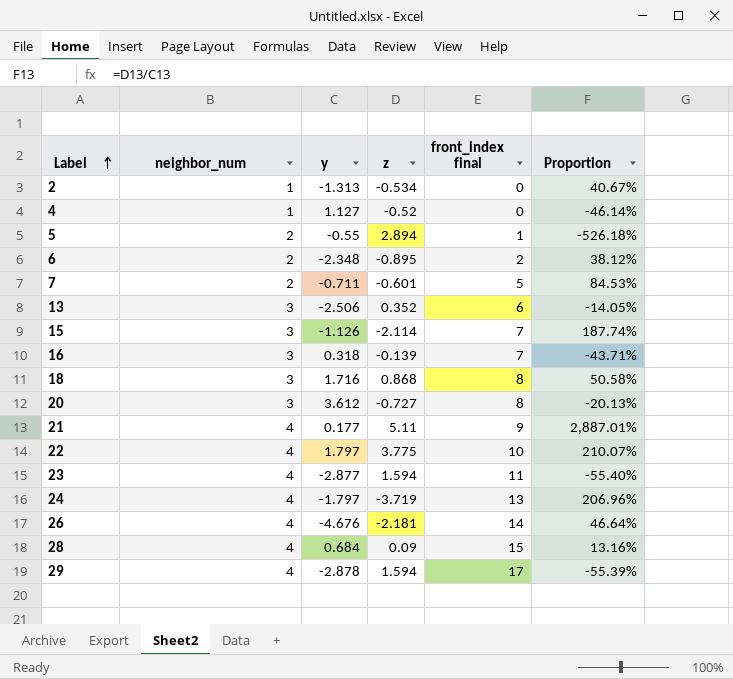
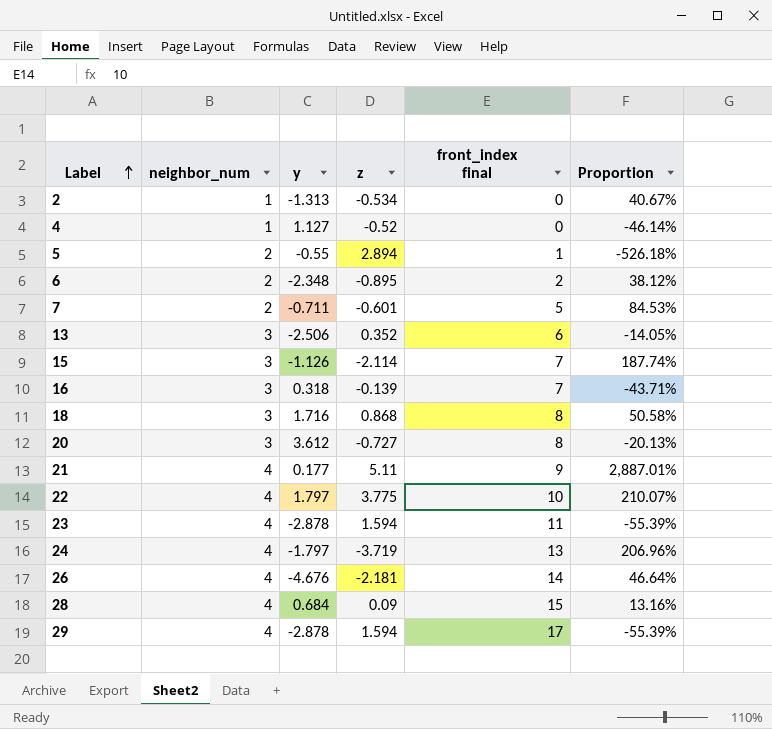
23 | y: -2.877 -> -2.878
23 | Proportion: -55.40% -> -55.39%

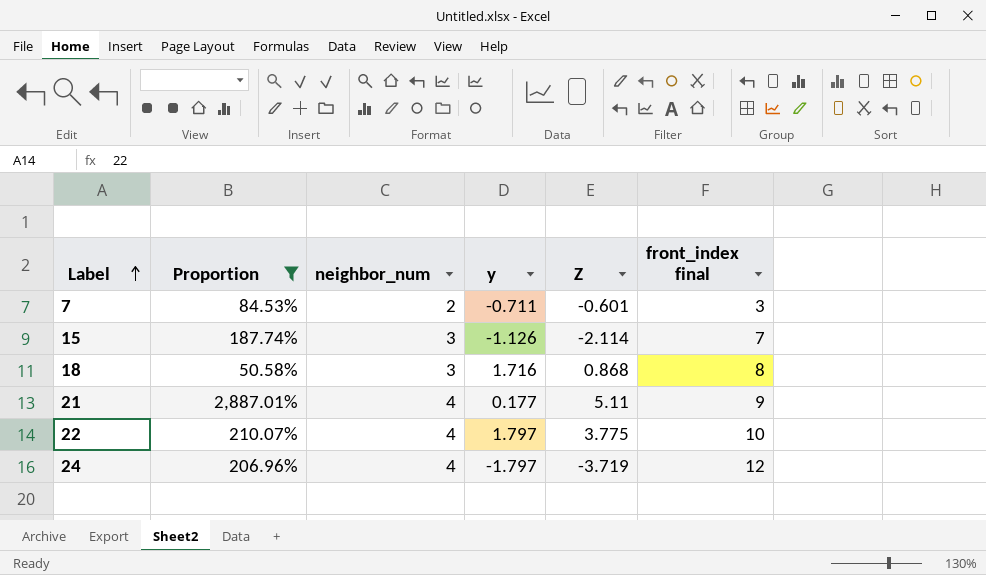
filter: none -> Proportion >= 50.58%
column Proportion | position: 6 -> 2
column name: z -> Z
7 | front_index final: 5 -> 3
24 | front_index final: 13 -> 12

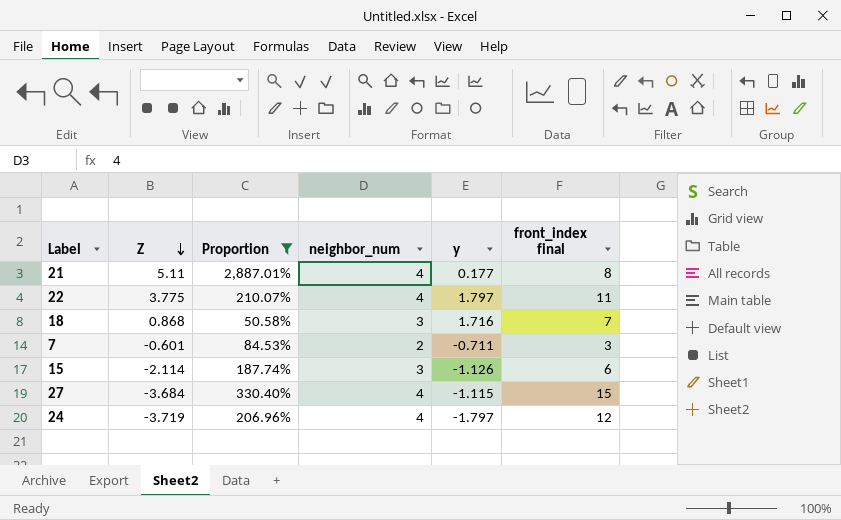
row order: Label ascending -> Z descending
column Z | position: 5 -> 2
21 | front_index final: 9 -> 8
22 | front_index final: 10 -> 11
18 | front_index final: 8 -> 7
15 | front_index final: 7 -> 6
row 27: none -> -3.684 | 330.40% | 4 | -1.115 | 15

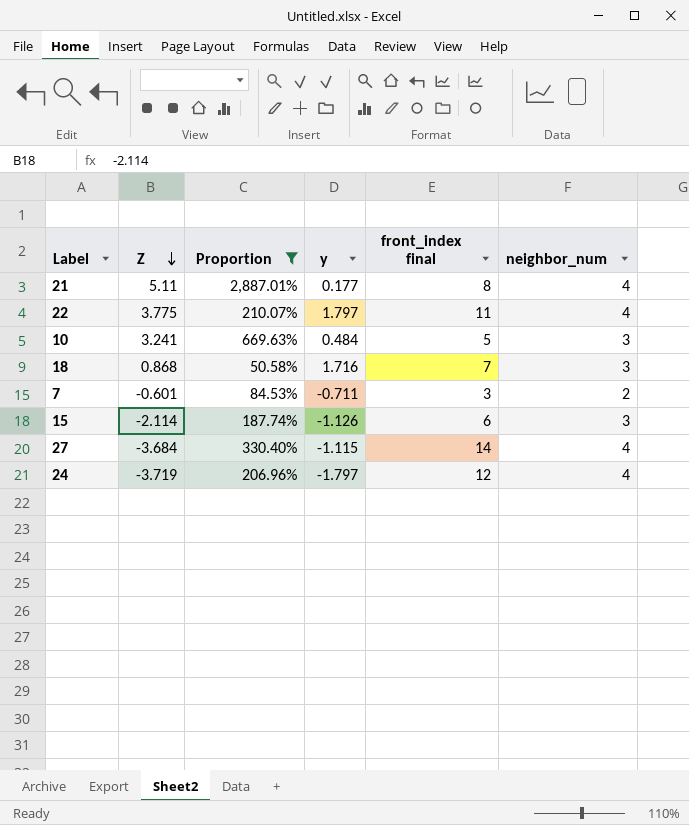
column neighbor_num | position: 4 -> 6
row 10: none -> 3.241 | 669.63% | 0.484 | 5 | 3
27 | front_index final: 15 -> 14

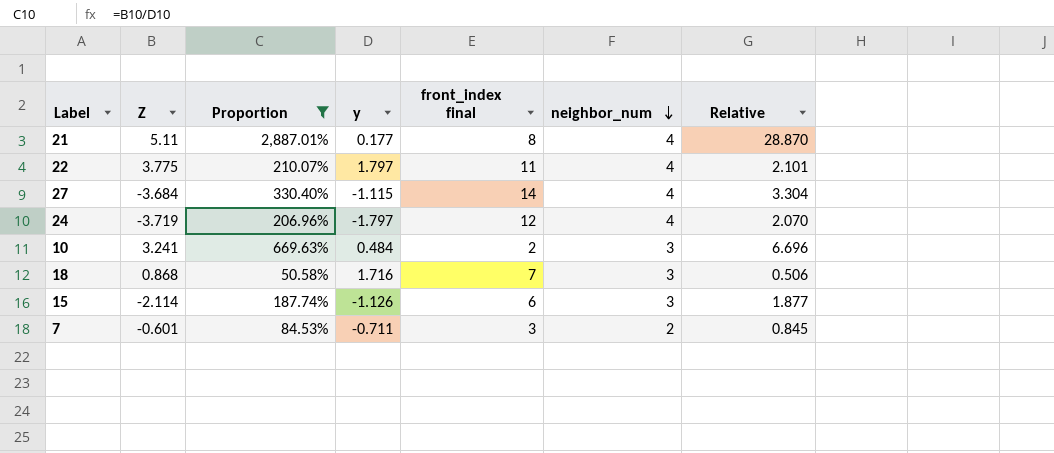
row order: Z descending -> neighbor_num descending
column Relative | formula: none -> [Z] / [y]
10 | front_index final: 5 -> 2

